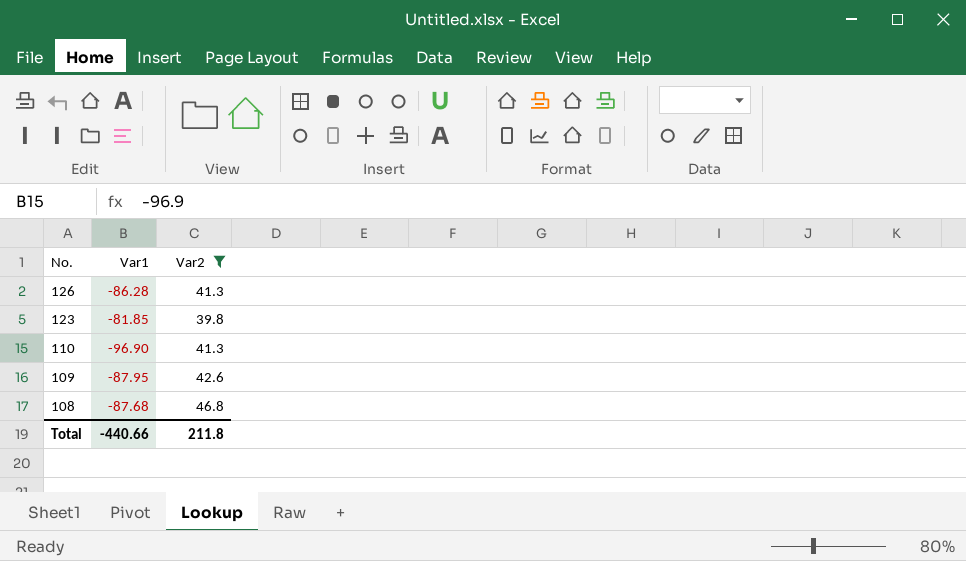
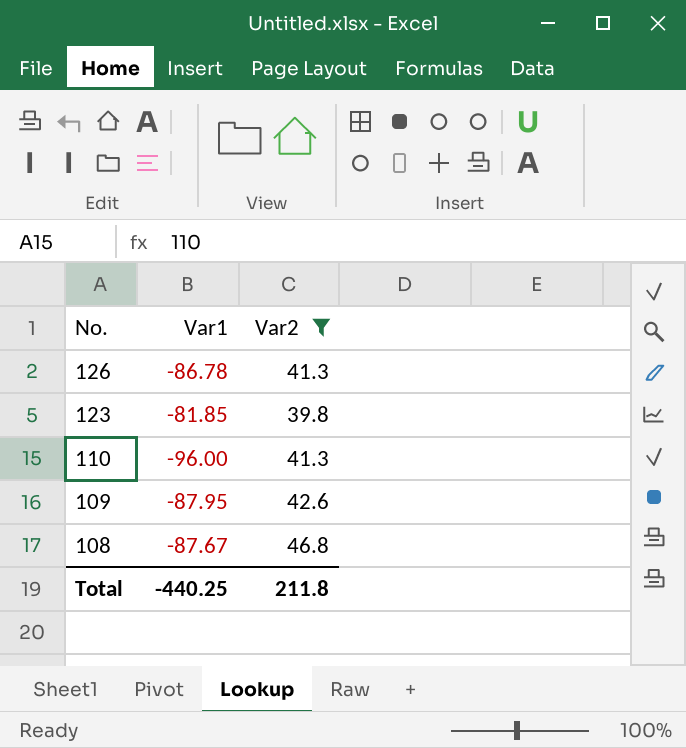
126 | Var1: -86.28 -> -86.78
110 | Var1: -96.90 -> -96.00
108 | Var1: -87.68 -> -87.67
Total | Var1: -440.66 -> -440.25

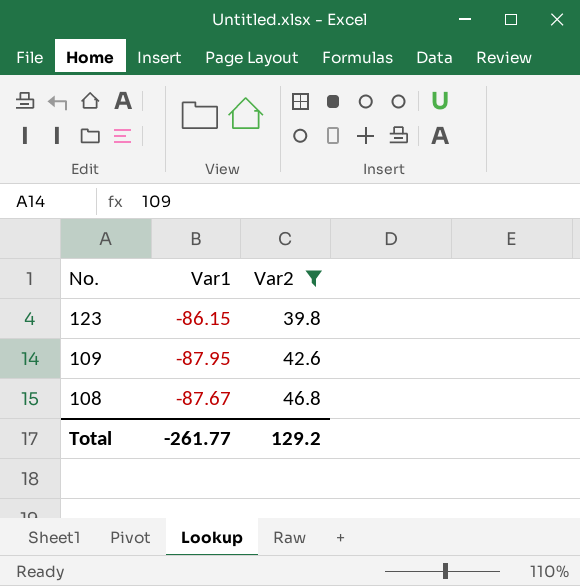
row 126: -86.78 | 41.3 -> none
row 110: -96.00 | 41.3 -> none
123 | Var1: -81.85 -> -86.15
Total | Var1: -440.25 -> -261.77
Total | Var2: 211.8 -> 129.2

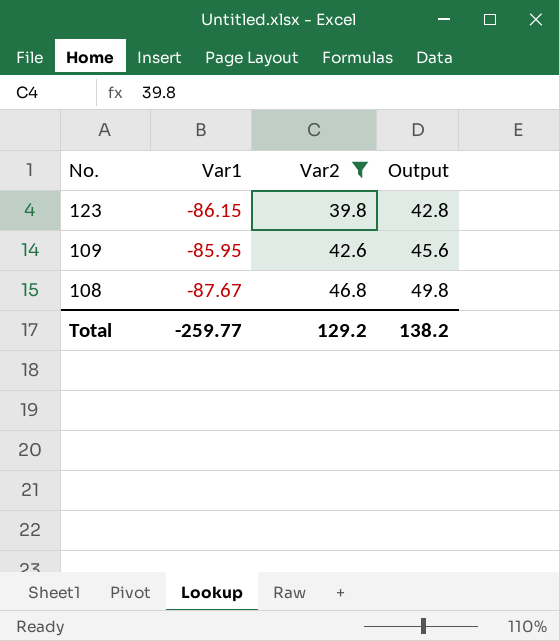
column Output | formula: none -> [Var2] + 3
109 | Var1: -87.95 -> -85.95
Total | Var1: -261.77 -> -259.77

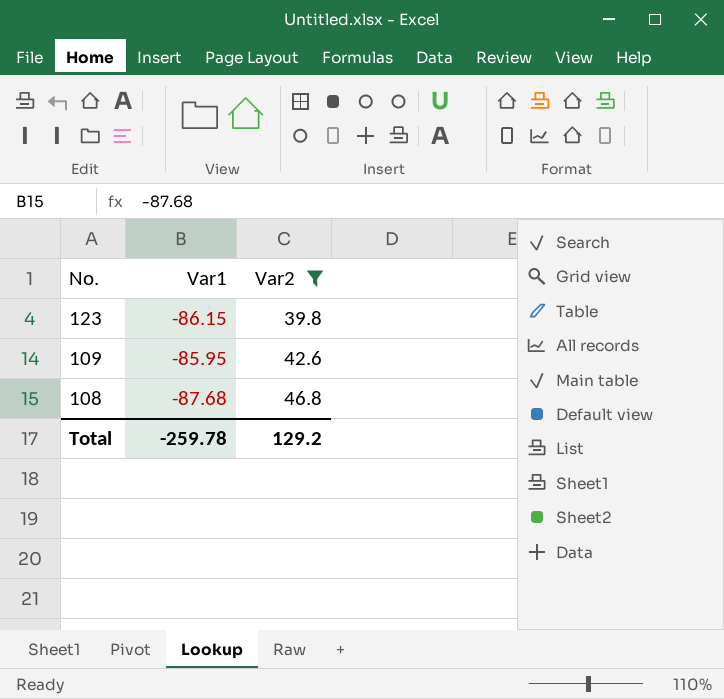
column Output | formula: [Var2] + 3 -> none
108 | Var1: -87.67 -> -87.68
Total | Var1: -259.77 -> -259.78

